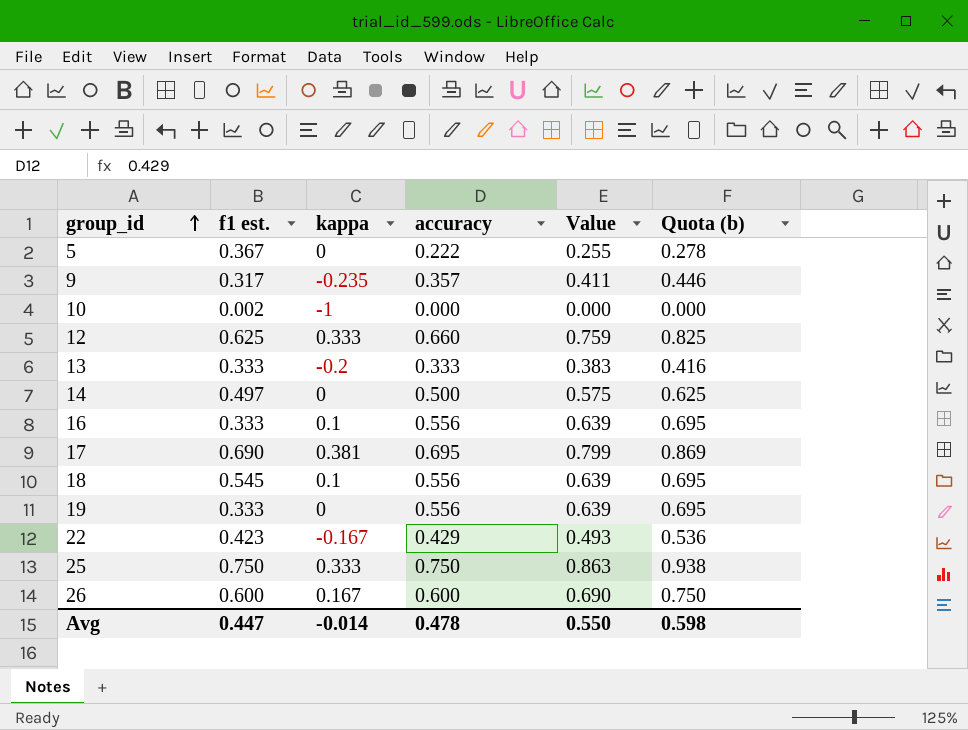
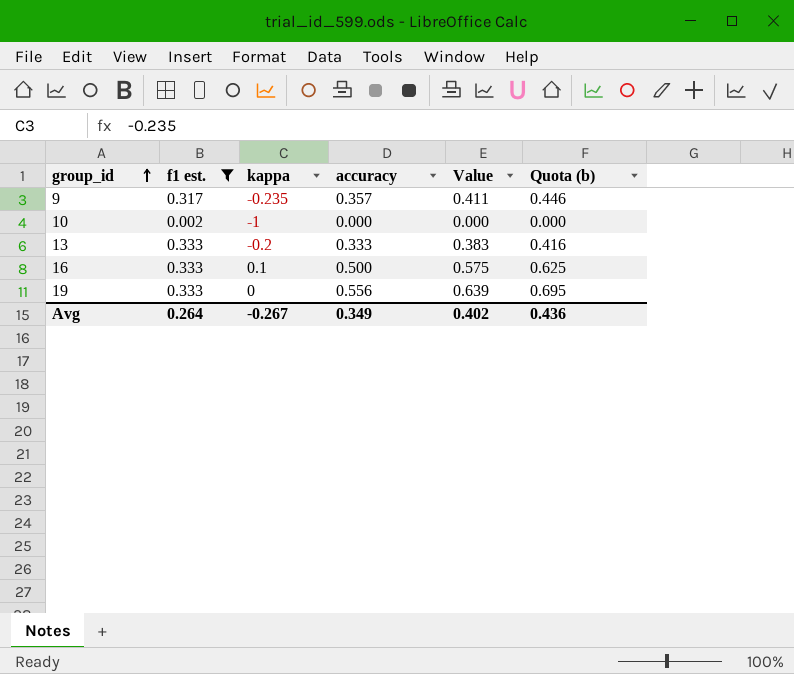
filter: none -> f1 est. <= 0.333
16 | accuracy: 0.556 -> 0.500
16 | Value: 0.639 -> 0.575
16 | Quota (b): 0.695 -> 0.625
Avg | f1 est.: 0.447 -> 0.264
Avg | kappa: -0.014 -> -0.267
Avg | accuracy: 0.478 -> 0.349
Avg | Value: 0.550 -> 0.402
Avg | Quota (b): 0.598 -> 0.436

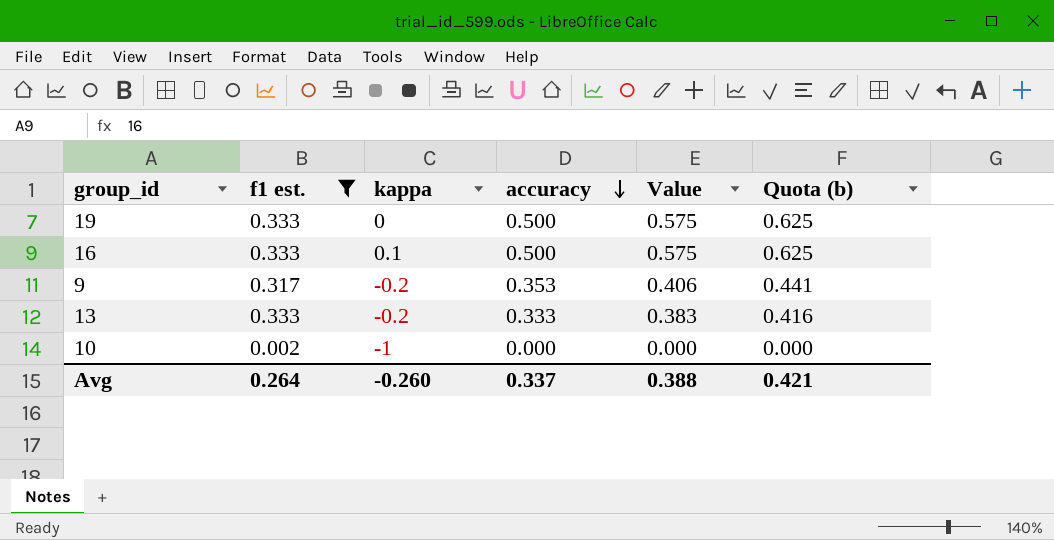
row order: group_id ascending -> accuracy descending
19 | accuracy: 0.556 -> 0.500
19 | Value: 0.639 -> 0.575
19 | Quota (b): 0.695 -> 0.625
9 | kappa: -0.235 -> -0.2
9 | accuracy: 0.357 -> 0.353
9 | Value: 0.411 -> 0.406
9 | Quota (b): 0.446 -> 0.441
Avg | kappa: -0.267 -> -0.260
Avg | accuracy: 0.349 -> 0.337
Avg | Value: 0.402 -> 0.388
Avg | Quota (b): 0.436 -> 0.421

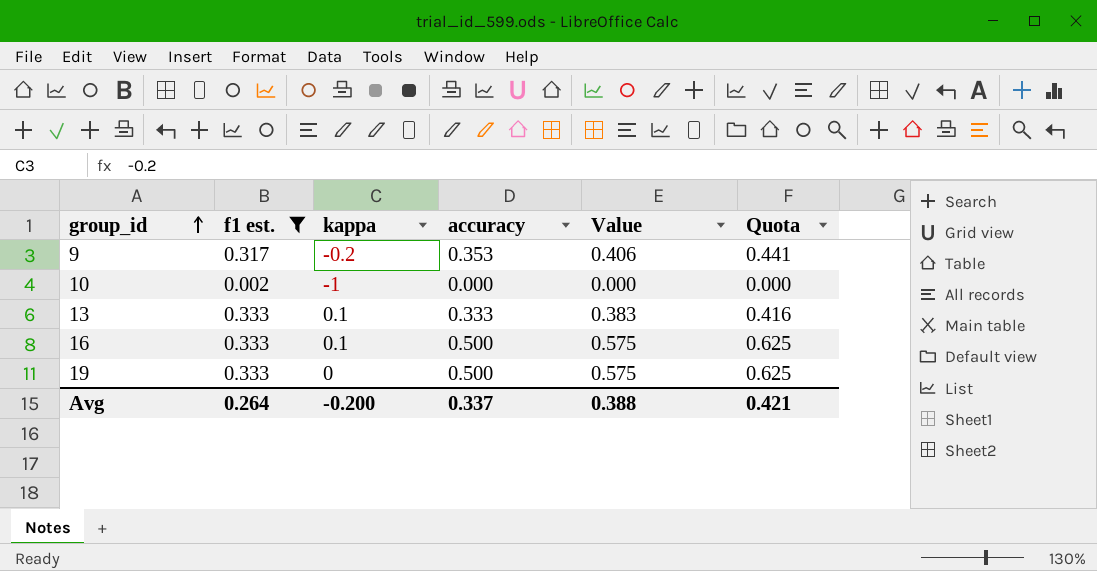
row order: accuracy descending -> group_id ascending
column name: Quota (b) -> Quota
13 | kappa: -0.2 -> 0.1
Avg | kappa: -0.260 -> -0.200

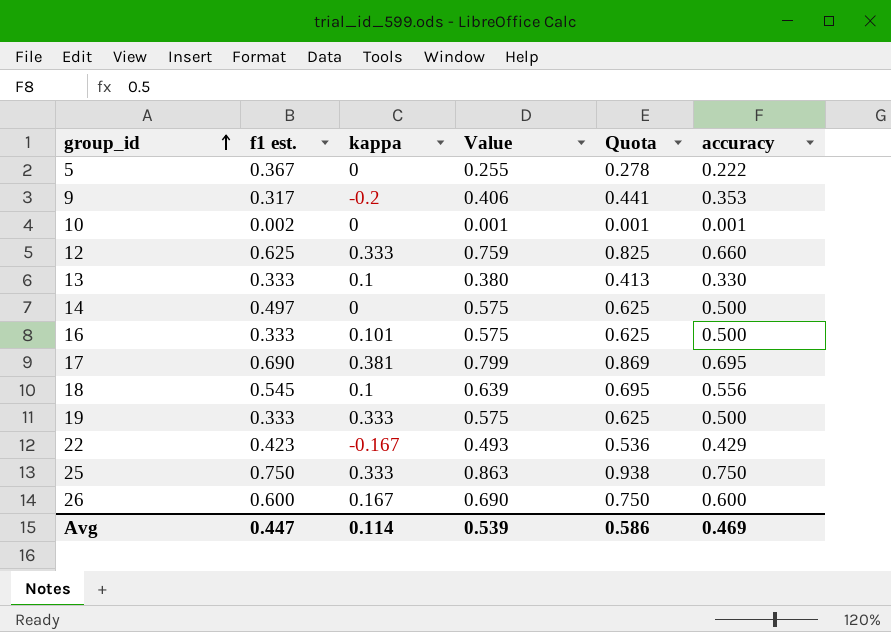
filter: f1 est. <= 0.333 -> none
column accuracy | position: 4 -> 6
10 | kappa: -1 -> 0
10 | Value: 0.000 -> 0.001
10 | Quota: 0.000 -> 0.001
10 | accuracy: 0.000 -> 0.001
13 | Value: 0.383 -> 0.380
13 | Quota: 0.416 -> 0.413
13 | accuracy: 0.333 -> 0.330
16 | kappa: 0.1 -> 0.101
19 | kappa: 0 -> 0.333
Avg | f1 est.: 0.264 -> 0.447
Avg | kappa: -0.200 -> 0.114
Avg | Value: 0.388 -> 0.539
Avg | Quota: 0.421 -> 0.586
Avg | accuracy: 0.337 -> 0.469

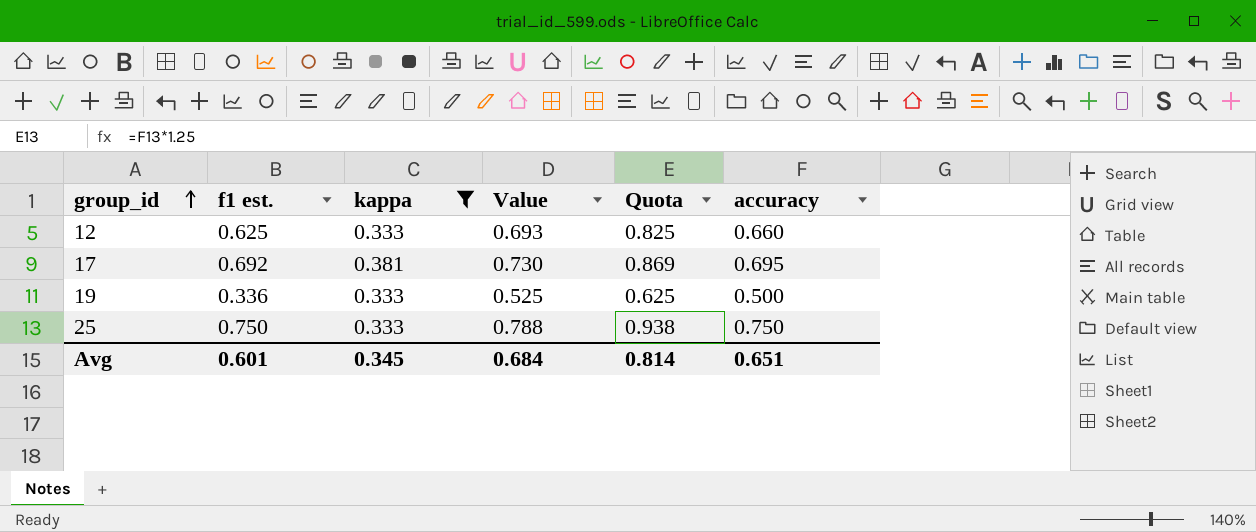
filter: none -> kappa >= 0.333
column Value | formula: [accuracy] * 1.15 -> [accuracy] * 1.05
17 | f1 est.: 0.690 -> 0.692
19 | f1 est.: 0.333 -> 0.336
Avg | f1 est.: 0.447 -> 0.601
Avg | kappa: 0.114 -> 0.345
Avg | Value: 0.539 -> 0.684
Avg | Quota: 0.586 -> 0.814
Avg | accuracy: 0.469 -> 0.651

